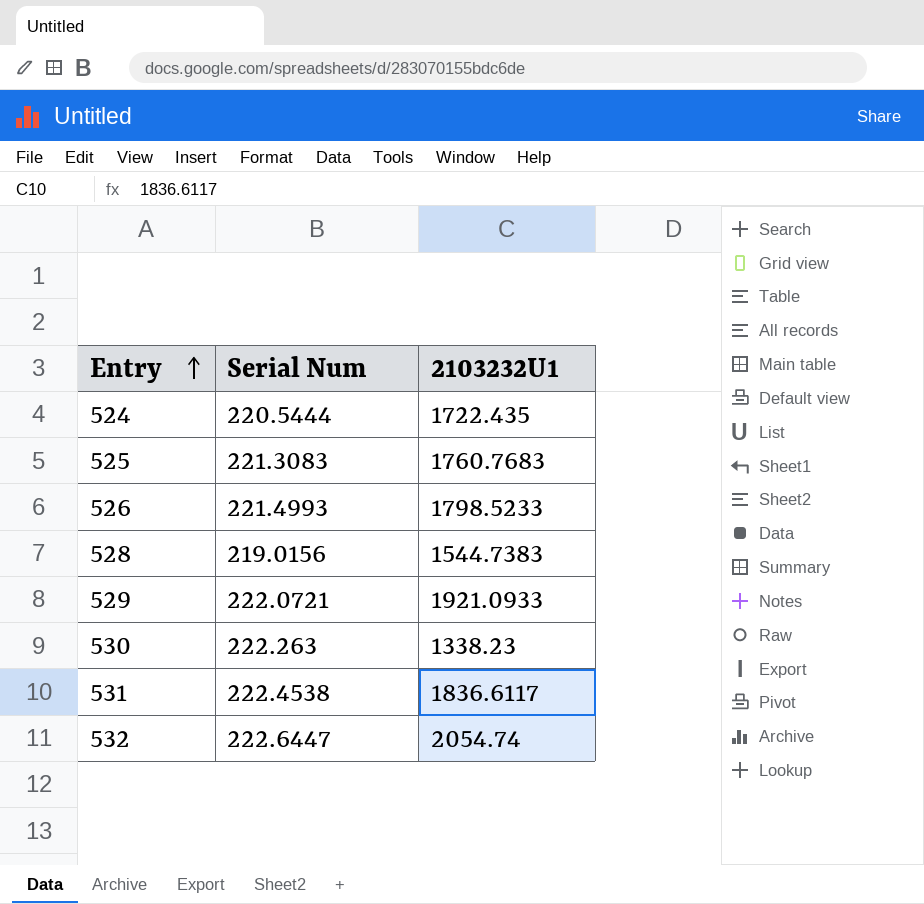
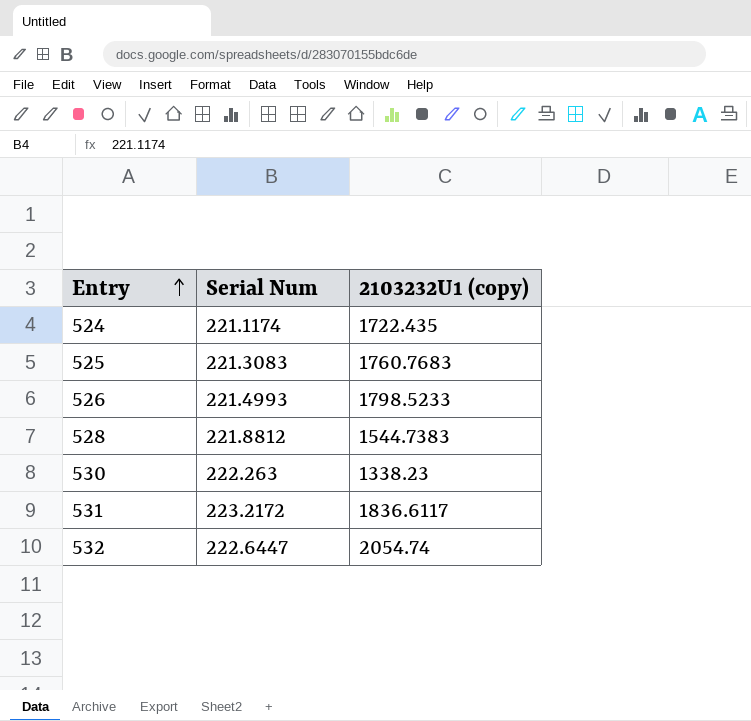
column name: 2103232U1 -> 2103232U1 (copy)
row 529: 222.0721 | 1921.0933 -> none
524 | Serial Num: 220.5444 -> 221.1174
528 | Serial Num: 219.0156 -> 221.8812
531 | Serial Num: 222.4538 -> 223.2172

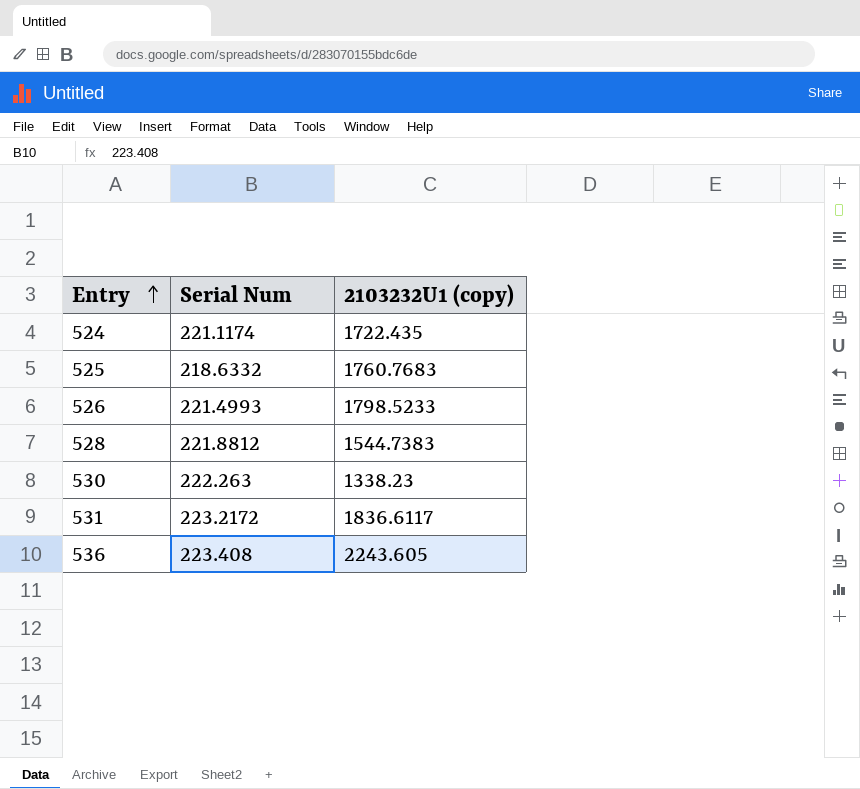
row 532: 222.6447 | 2054.74 -> none
525 | Serial Num: 221.3083 -> 218.6332
row 536: none -> 223.408 | 2243.605

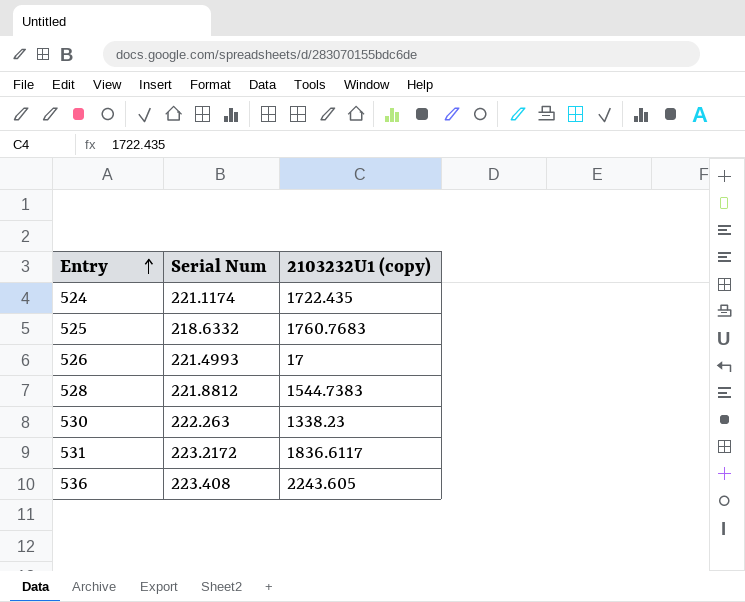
526 | 2103232U1 (copy): 1798.5233 -> 17

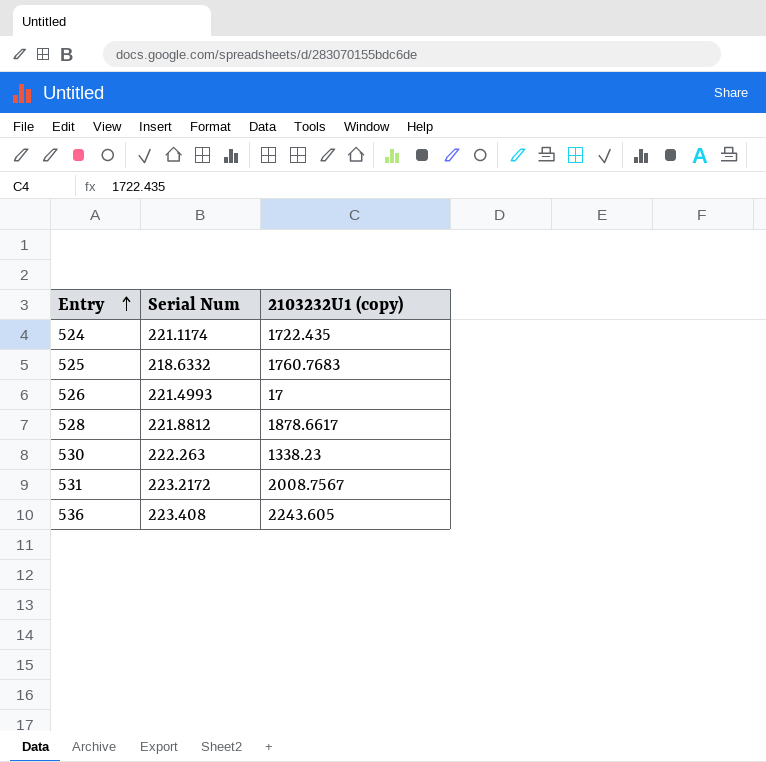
528 | 2103232U1 (copy): 1544.7383 -> 1878.6617
531 | 2103232U1 (copy): 1836.6117 -> 2008.7567

